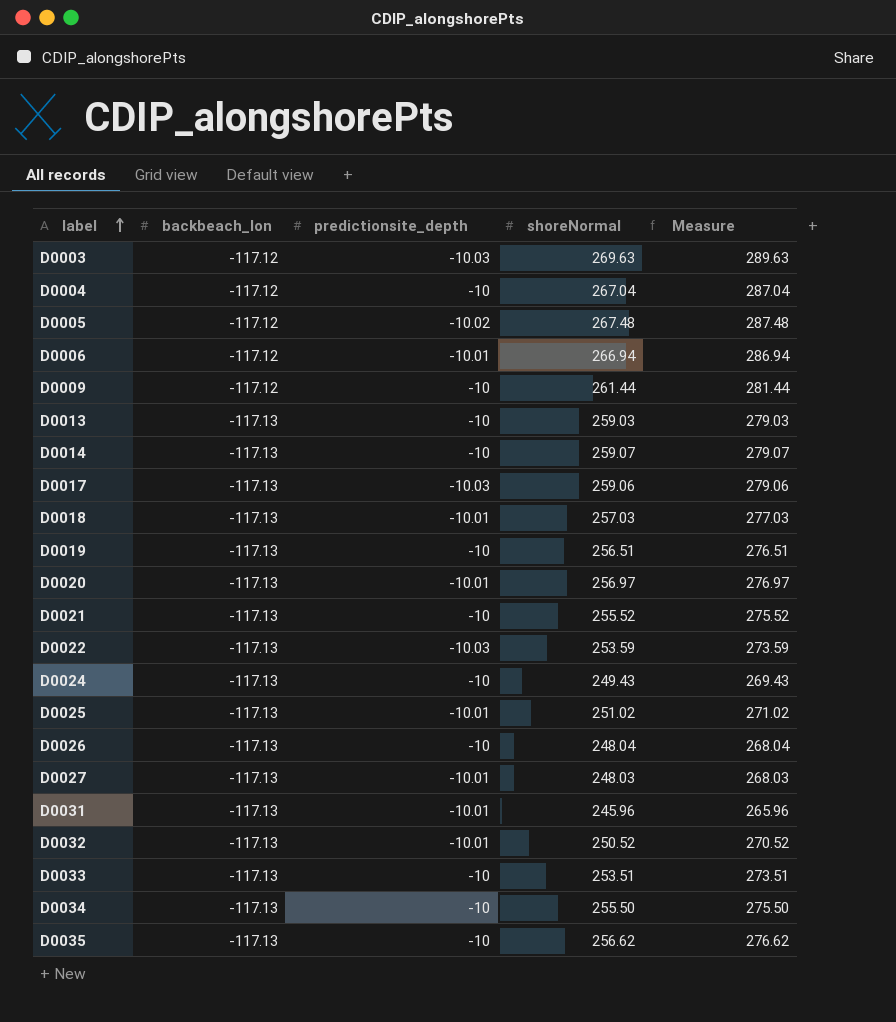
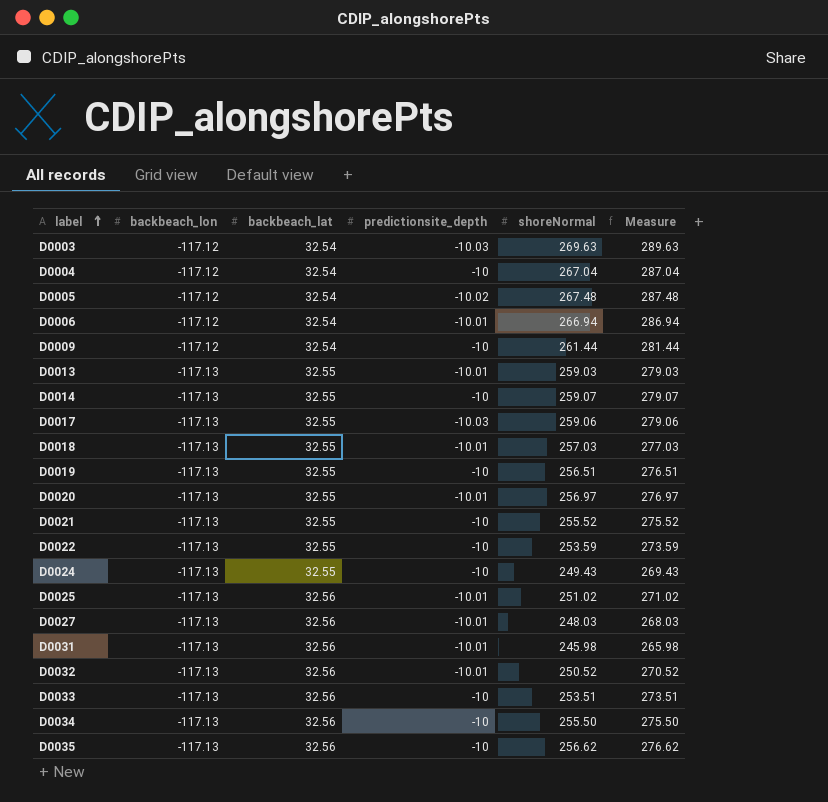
column backbeach_lat | position: none -> 3
row D0026: -117.13 | -10 | 248.04 | 268.04 -> none
D0013 | predictionsite_depth: -10 -> -10.01
D0022 | predictionsite_depth: -10.03 -> -10
D0031 | shoreNormal: 245.96 -> 245.98
D0031 | Measure: 265.96 -> 265.98

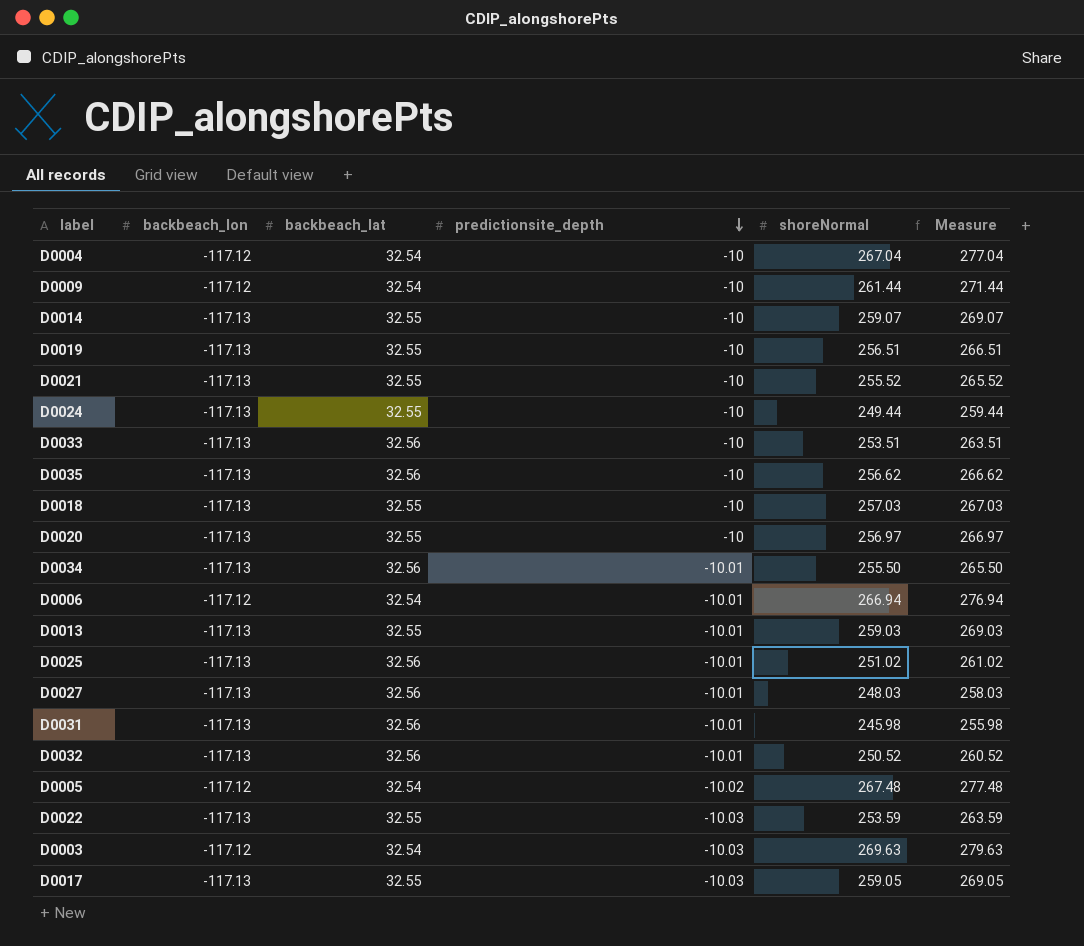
row order: label ascending -> predictionsite_depth descending
column Measure | formula: [shoreNormal] + 20 -> [shoreNormal] + 10
D0024 | shoreNormal: 249.43 -> 249.44
D0018 | predictionsite_depth: -10.01 -> -10
D0020 | predictionsite_depth: -10.01 -> -10
D0034 | predictionsite_depth: -10 -> -10.01
D0022 | predictionsite_depth: -10 -> -10.03
D0017 | shoreNormal: 259.06 -> 259.05

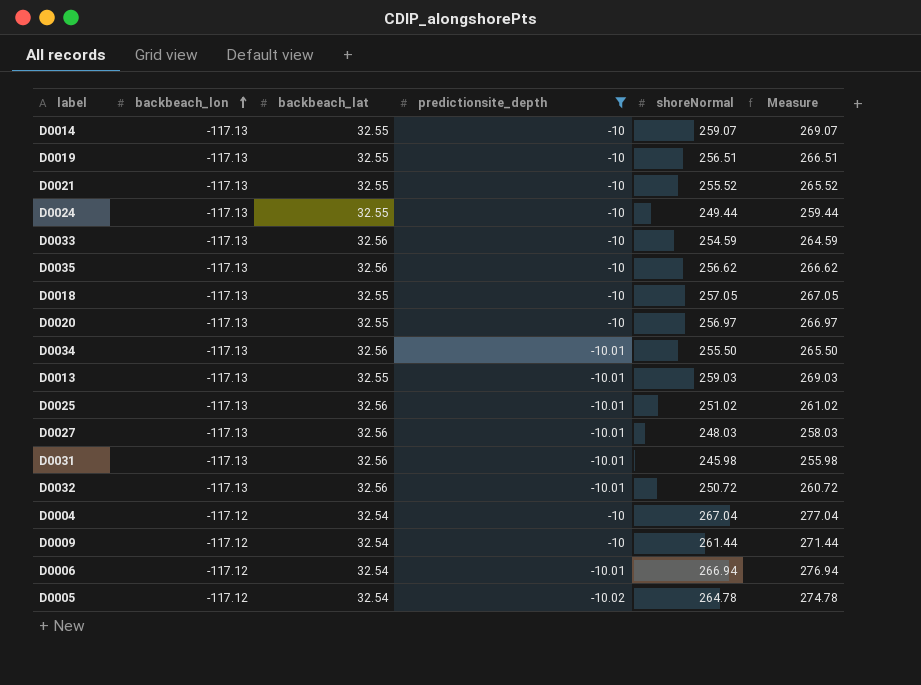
filter: none -> predictionsite_depth != -10.03
row order: predictionsite_depth descending -> backbeach_lon ascending
D0033 | shoreNormal: 253.51 -> 254.59
D0033 | Measure: 263.51 -> 264.59
D0018 | shoreNormal: 257.03 -> 257.05
D0018 | Measure: 267.03 -> 267.05
D0032 | shoreNormal: 250.52 -> 250.72
D0032 | Measure: 260.52 -> 260.72
D0005 | shoreNormal: 267.48 -> 264.78
D0005 | Measure: 277.48 -> 274.78

